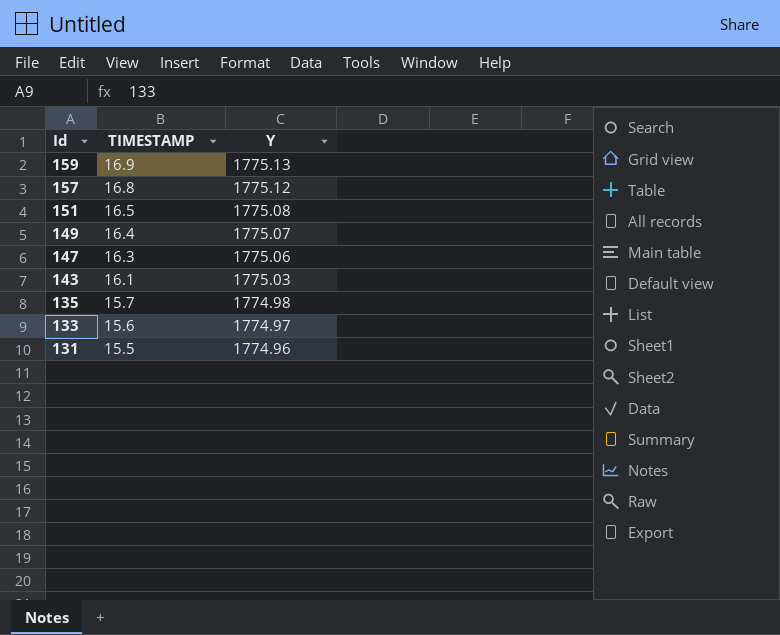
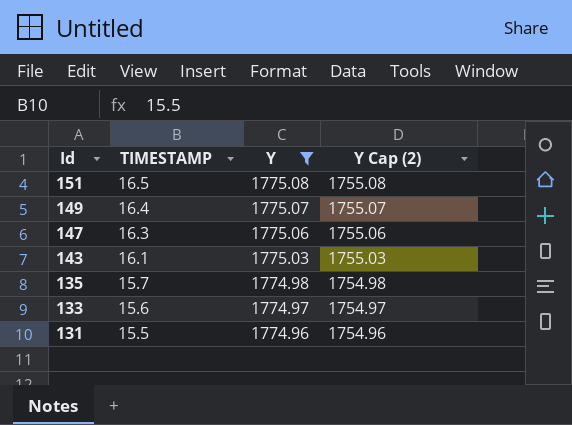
filter: none -> Y <= 1775.08
column Y Cap (2) | formula: none -> [Y] - 20

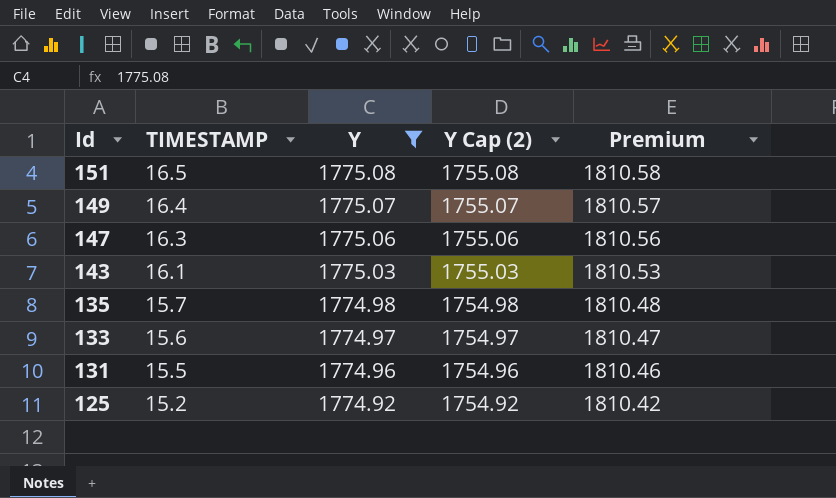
column Premium | formula: none -> [Y] * 1.02
row 125: none -> 15.2 | 1774.92 | 1754.92 | 1810.42

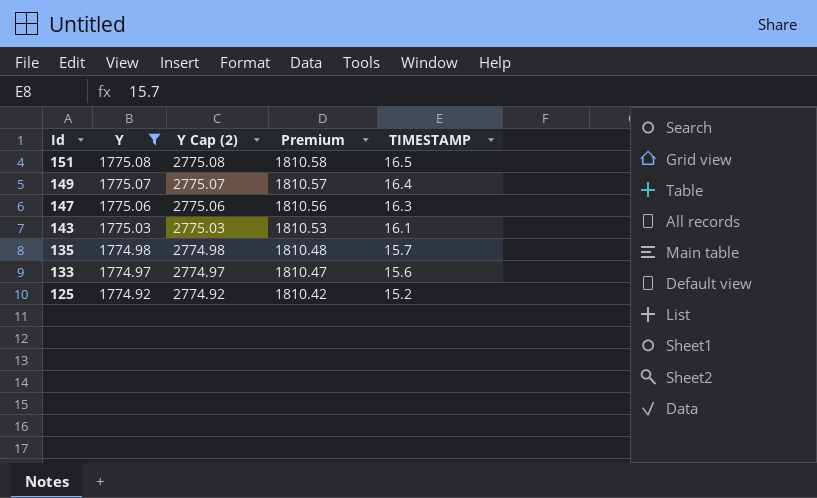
column Y Cap (2) | formula: [Y] - 20 -> [Y] + 1000
column TIMESTAMP | position: 2 -> 5
row 131: 15.5 | 1774.96 | 1754.96 | 1810.46 -> none

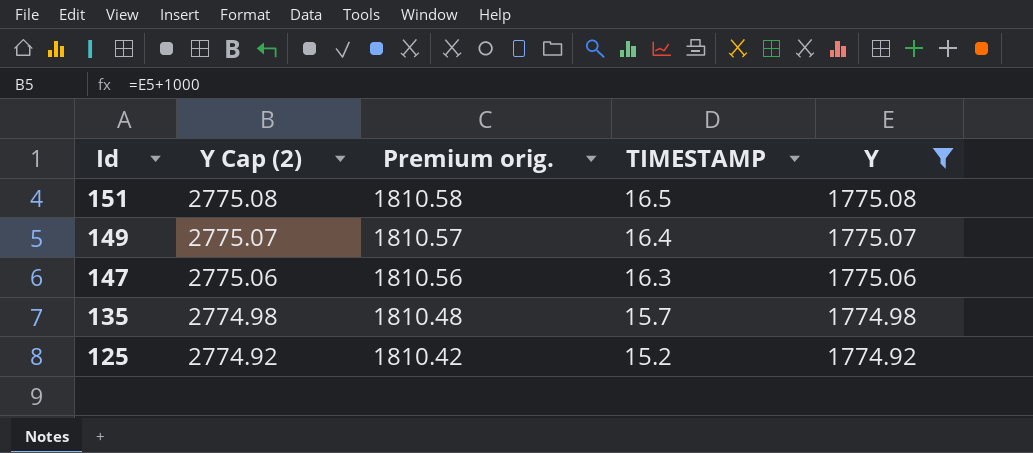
column name: Premium -> Premium orig.
column Y | position: 2 -> 5
row 143: 1775.03 | 2775.03 | 1810.53 | 16.1 -> none
row 133: 1774.97 | 2774.97 | 1810.47 | 15.6 -> none

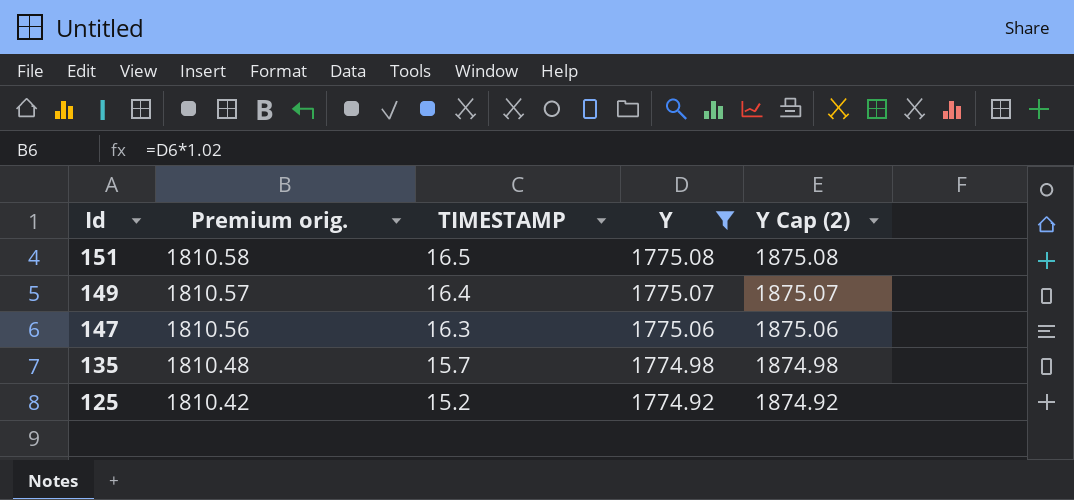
column Y Cap (2) | formula: [Y] + 1000 -> [Y] + 100
column Y Cap (2) | position: 2 -> 5

